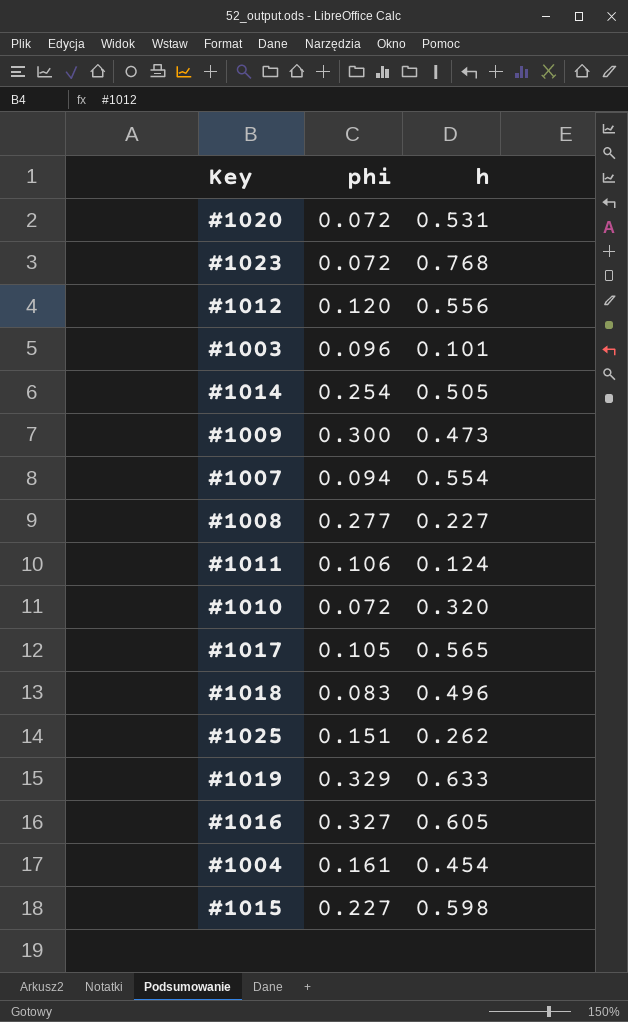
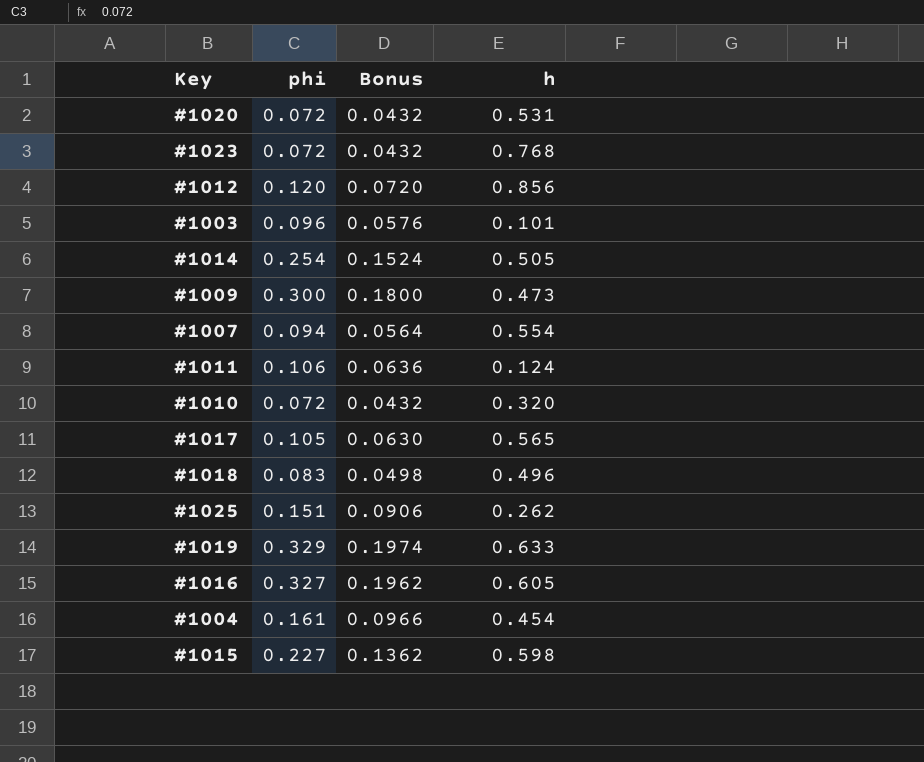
column Bonus | formula: none -> [phi] * 0.6
row #1008: 0.277 | 0.227 -> none
#1012 | h: 0.556 -> 0.856

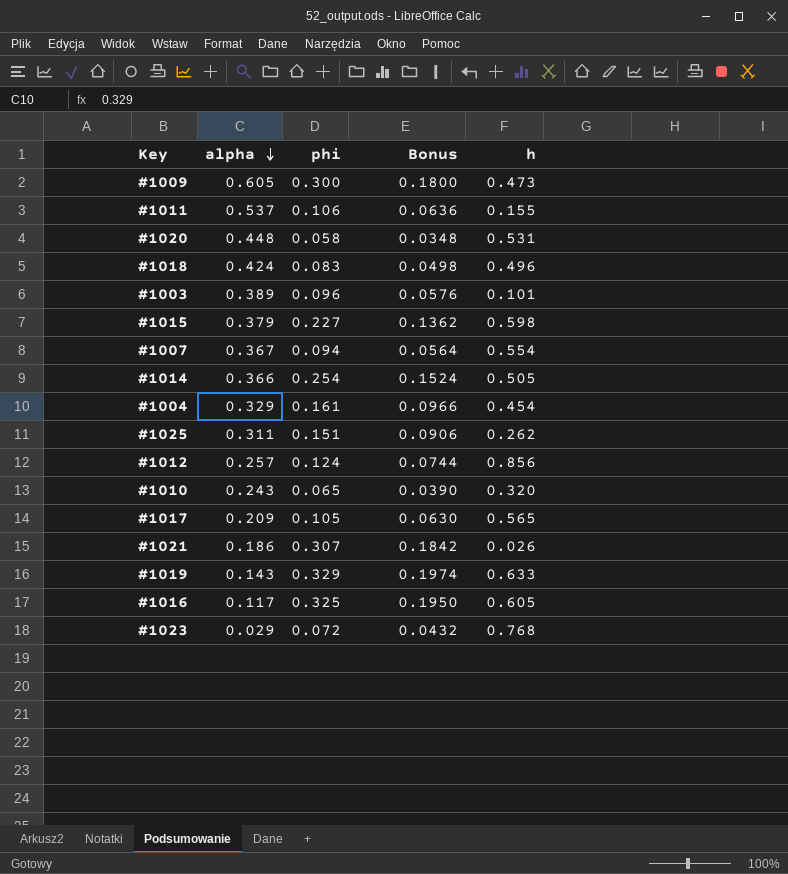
row order: none -> alpha descending
column alpha | position: none -> 2
#1011 | h: 0.124 -> 0.155
#1020 | phi: 0.072 -> 0.058
#1020 | Bonus: 0.0432 -> 0.0348
#1012 | phi: 0.120 -> 0.124
#1012 | Bonus: 0.0720 -> 0.0744
#1010 | phi: 0.072 -> 0.065
#1010 | Bonus: 0.0432 -> 0.0390
row #1021: none -> 0.186 | 0.307 | 0.1842 | 0.026
#1016 | phi: 0.327 -> 0.325
#1016 | Bonus: 0.1962 -> 0.1950

